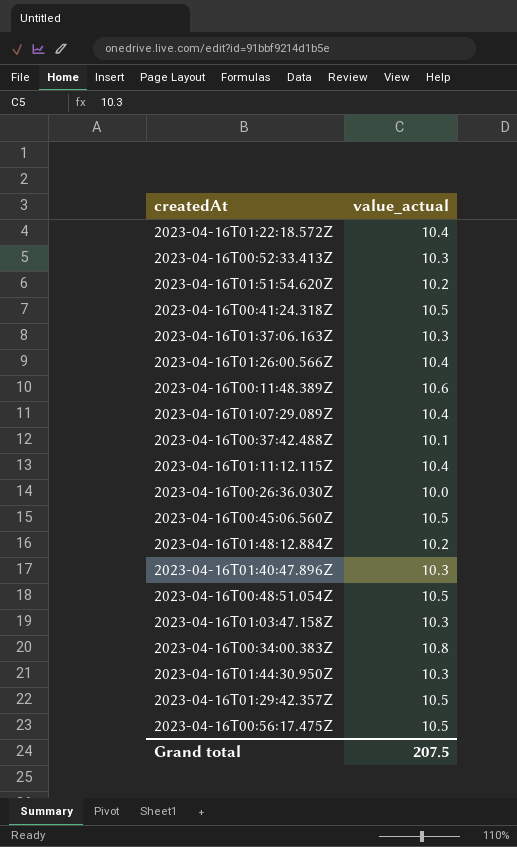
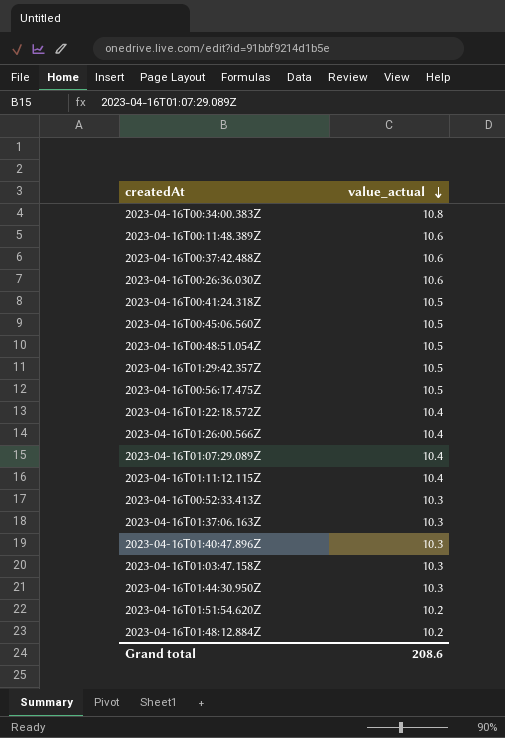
row order: none -> value_actual descending
2023-04-16T00:37:42.488Z | value_actual: 10.1 -> 10.6
2023-04-16T00:26:36.030Z | value_actual: 10.0 -> 10.6
Grand total | value_actual: 207.5 -> 208.6

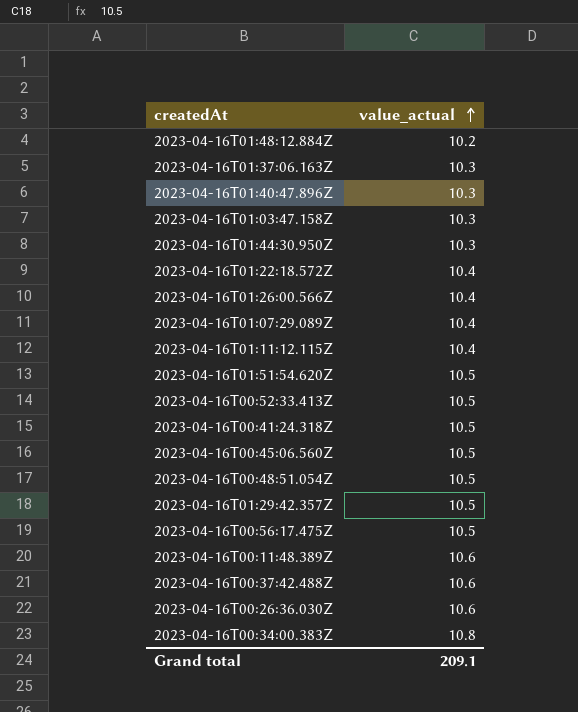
row order: value_actual descending -> value_actual ascending
2023-04-16T01:51:54.620Z | value_actual: 10.2 -> 10.5
2023-04-16T00:52:33.413Z | value_actual: 10.3 -> 10.5
Grand total | value_actual: 208.6 -> 209.1

